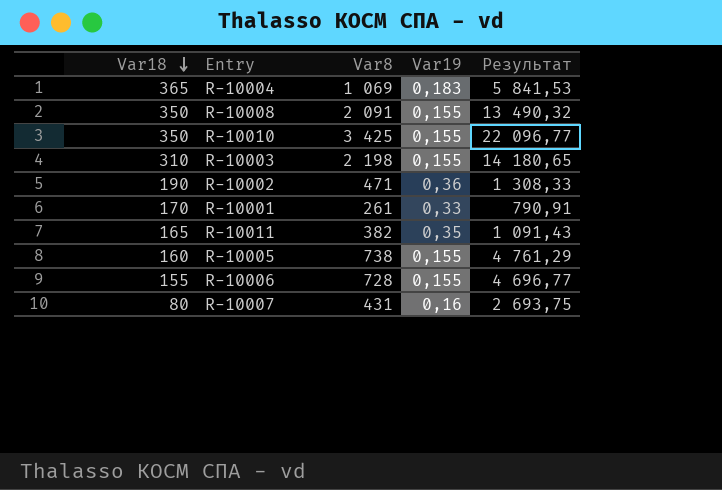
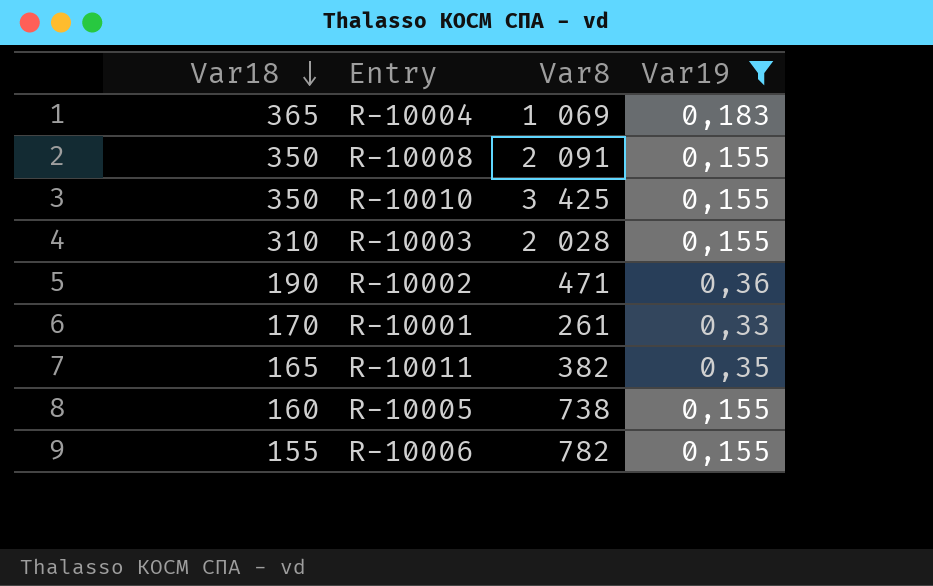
filter: none -> Var19 != 0,16
column Результат | formula: [Var8] / [Var19] -> none
R-10003 | Var8: 2 198 -> 2 028
R-10006 | Var8: 728 -> 782

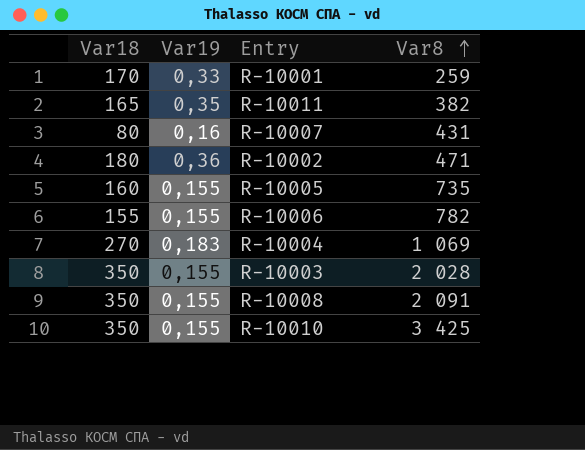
filter: Var19 != 0,16 -> none
row order: Var18 descending -> Var8 ascending
column Var19 | position: 4 -> 2
R-10001 | Var8: 261 -> 259
R-10002 | Var18: 190 -> 180
R-10005 | Var8: 738 -> 735
R-10004 | Var18: 365 -> 270
R-10003 | Var18: 310 -> 350

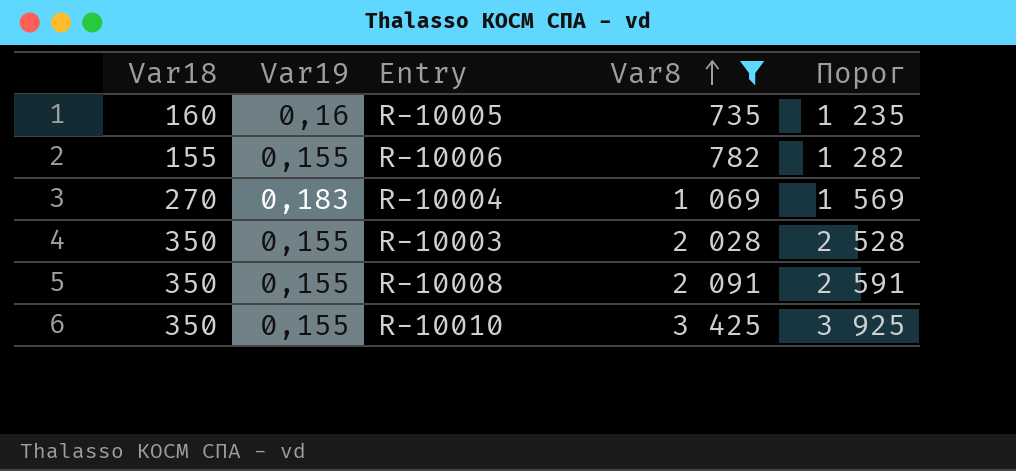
filter: none -> Var8 >= 735
column Порог | formula: none -> [Var8] + 500
R-10005 | Var19: 0,155 -> 0,16

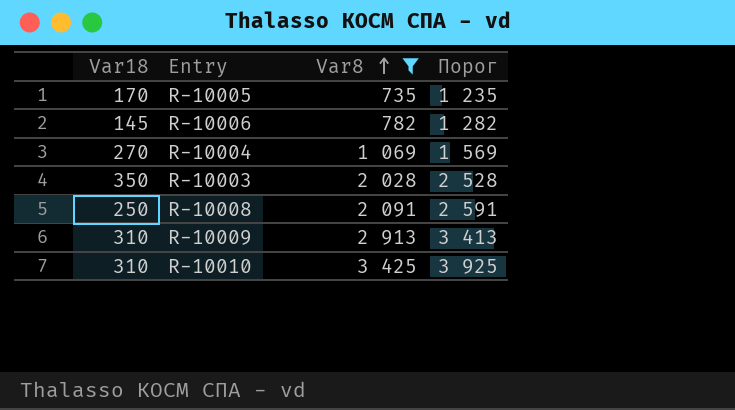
column Var19 | position: 2 -> none
R-10005 | Var18: 160 -> 170
R-10006 | Var18: 155 -> 145
R-10008 | Var18: 350 -> 250
row R-10009: none -> 310 | 2 913 | 3 413
R-10010 | Var18: 350 -> 310

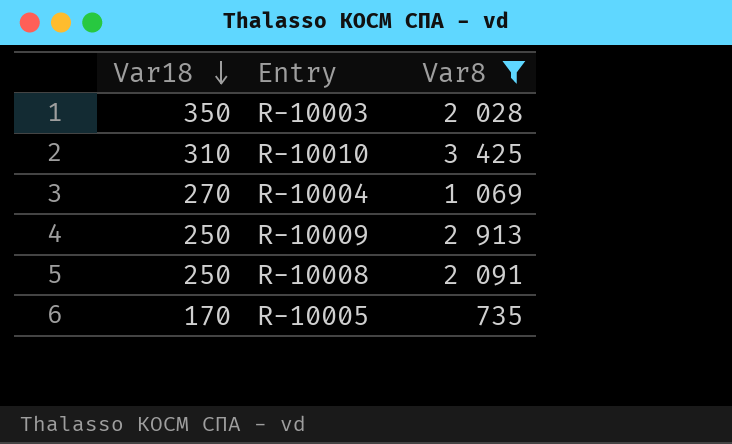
row order: Var8 ascending -> Var18 descending
column Порог | formula: [Var8] + 500 -> none
row R-10006: 145 | 782 | 1 282 -> none
R-10009 | Var18: 310 -> 250

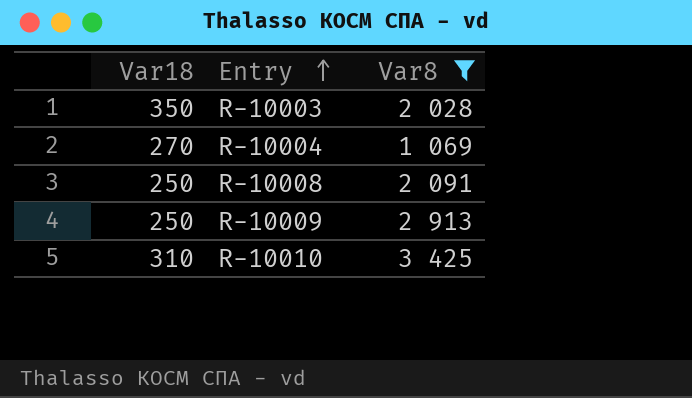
row order: Var18 descending -> Entry ascending
row R-10005: 170 | 735 -> none

